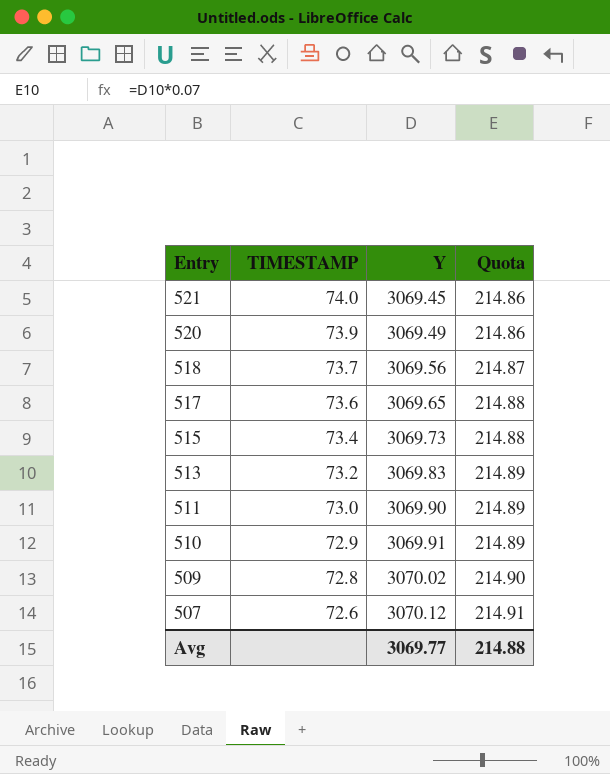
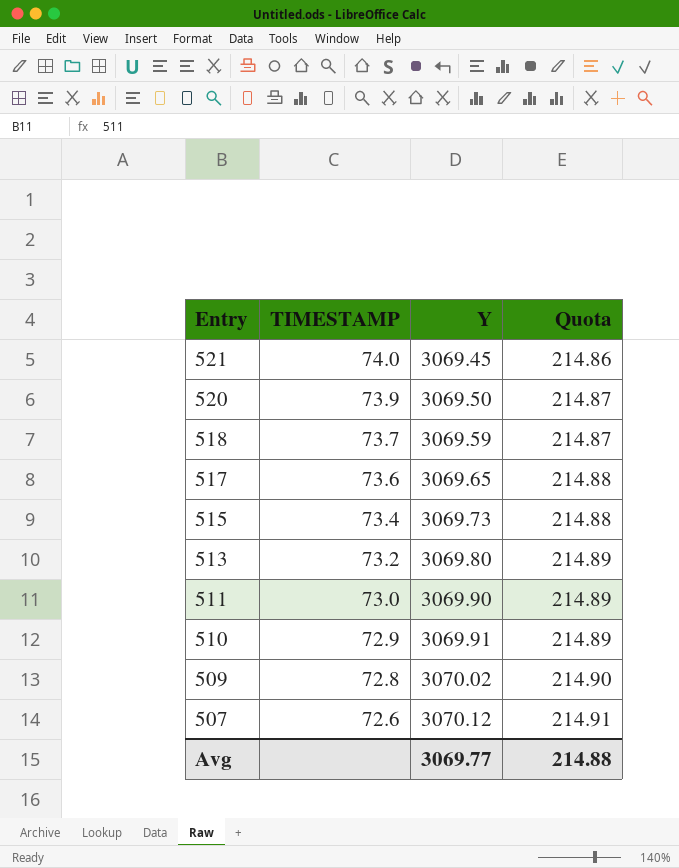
520 | Y: 3069.49 -> 3069.50
520 | Quota: 214.86 -> 214.87
518 | Y: 3069.56 -> 3069.59
513 | Y: 3069.83 -> 3069.80

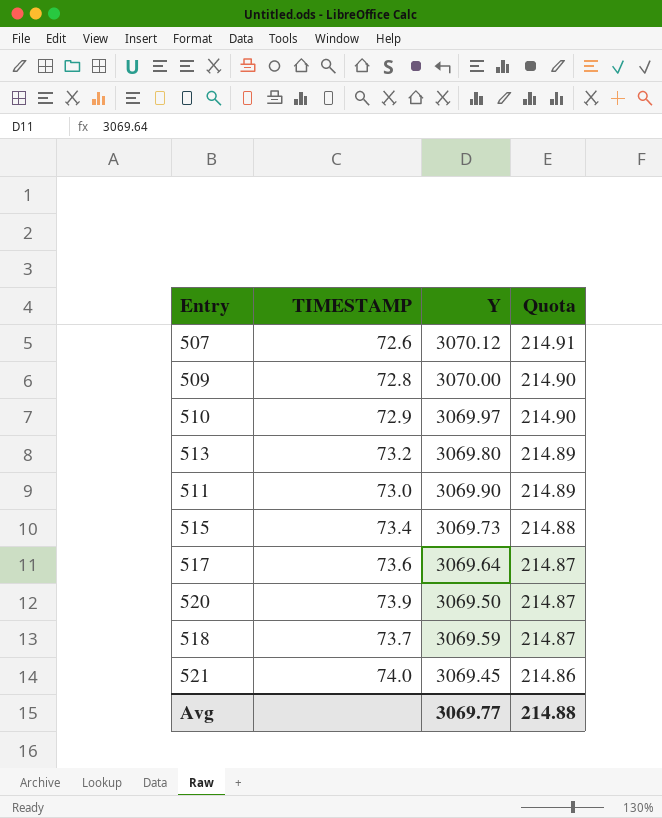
row order: Entry descending -> Quota descending
509 | Y: 3070.02 -> 3070.00
510 | Y: 3069.91 -> 3069.97
510 | Quota: 214.89 -> 214.90
517 | Y: 3069.65 -> 3069.64
517 | Quota: 214.88 -> 214.87

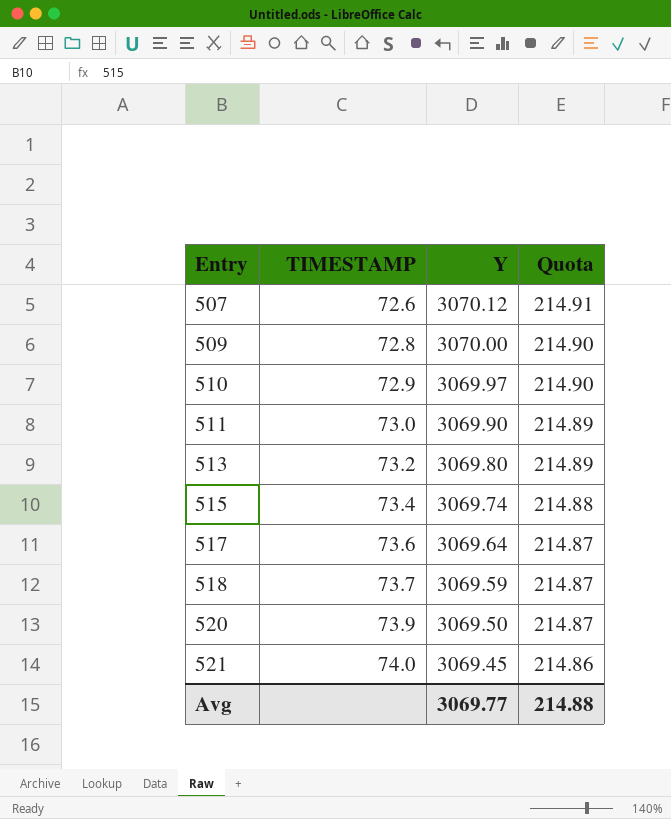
row order: Quota descending -> Entry ascending
515 | Y: 3069.73 -> 3069.74

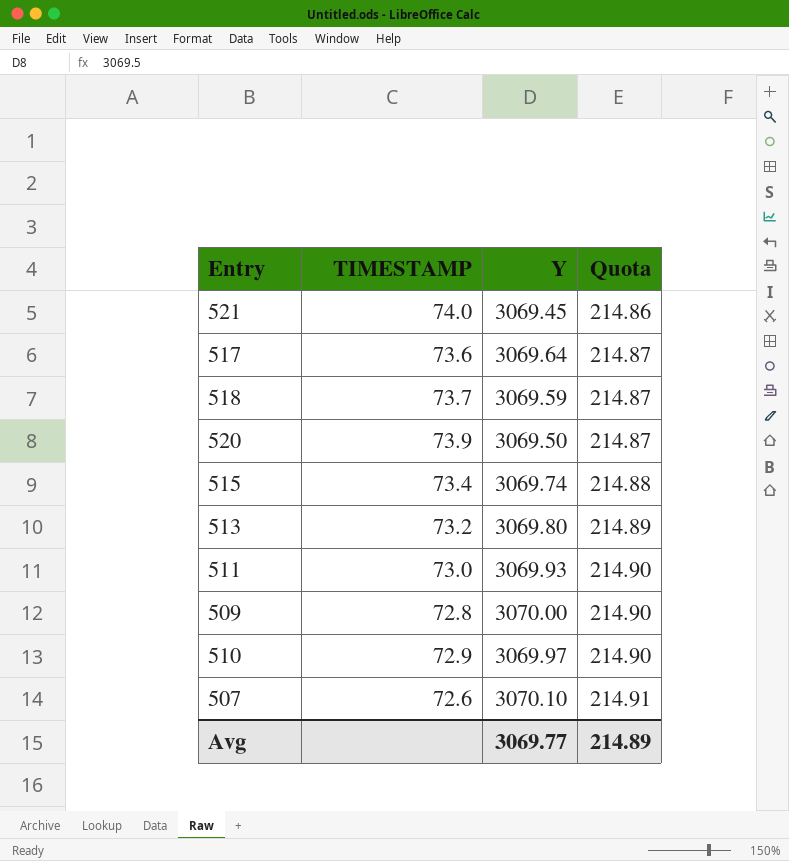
row order: Entry ascending -> Quota ascending
511 | Y: 3069.90 -> 3069.93
511 | Quota: 214.89 -> 214.90
507 | Y: 3070.12 -> 3070.10
Avg | Quota: 214.88 -> 214.89

